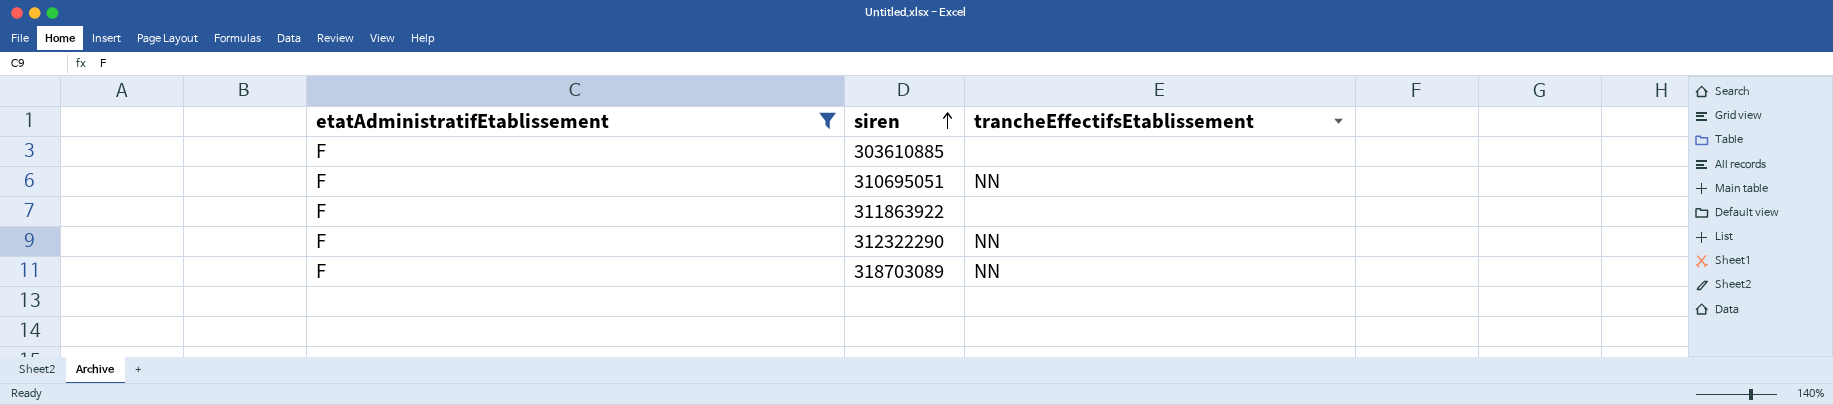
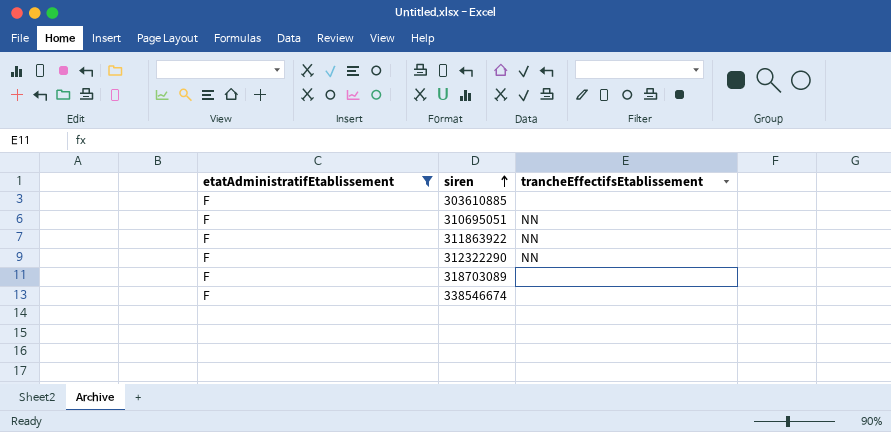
311863922 | trancheEffectifsEtablissement: none -> NN
318703089 | trancheEffectifsEtablissement: NN -> none
row 338546674: none -> F | none

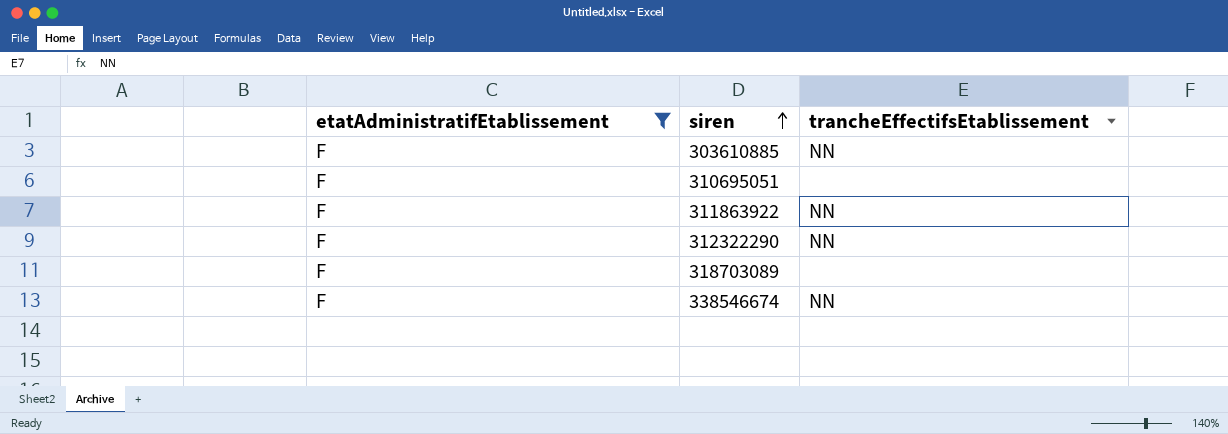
303610885 | trancheEffectifsEtablissement: none -> NN
310695051 | trancheEffectifsEtablissement: NN -> none
338546674 | trancheEffectifsEtablissement: none -> NN

